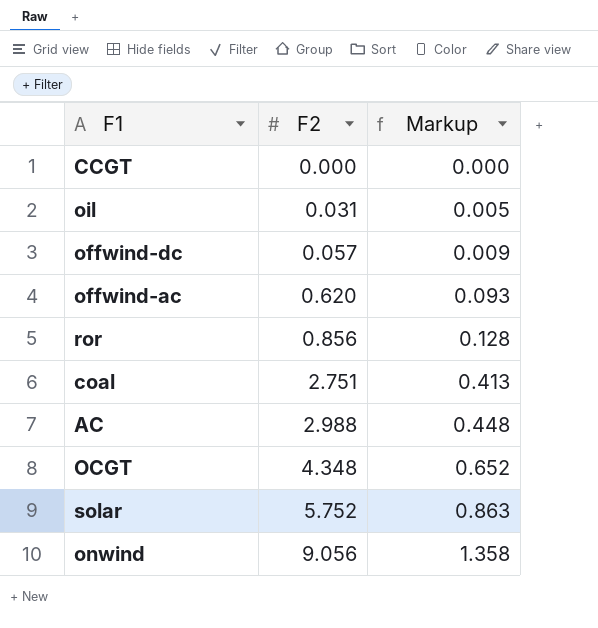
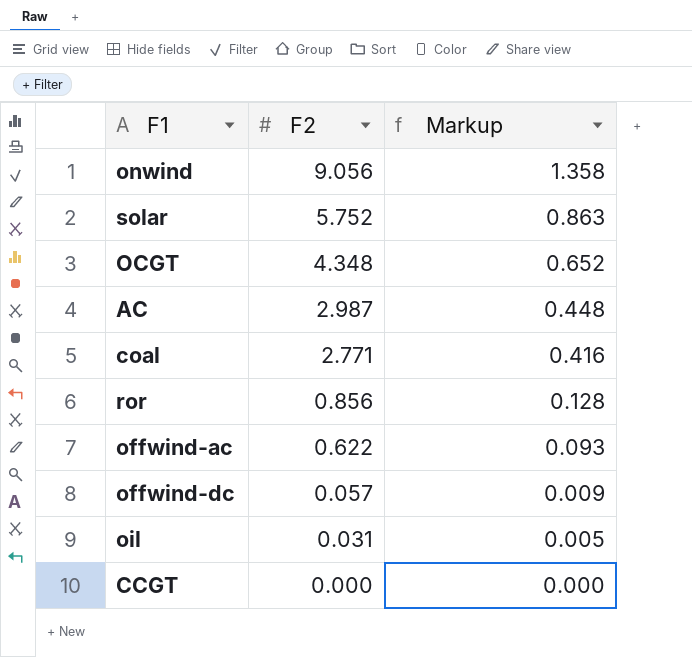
row order: F2 ascending -> F2 descending
AC | F2: 2.988 -> 2.987
coal | F2: 2.751 -> 2.771
coal | Markup: 0.413 -> 0.416
offwind-ac | F2: 0.620 -> 0.622

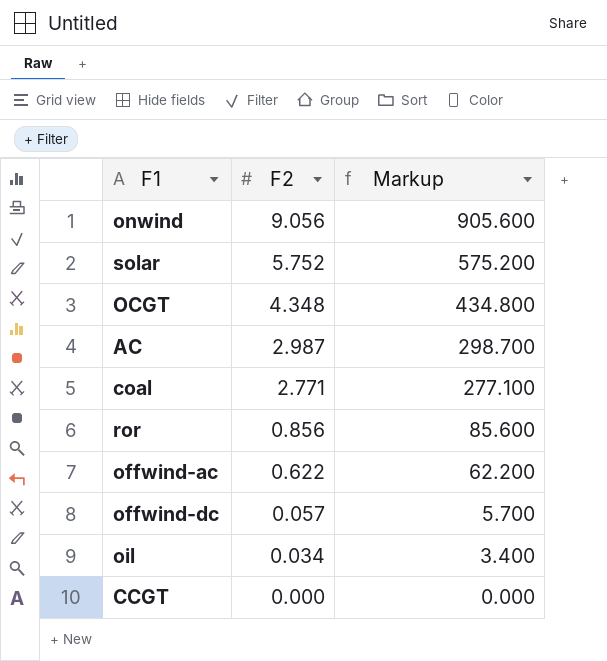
column Markup | formula: [F2] * 0.15 -> [F2] * 100
oil | F2: 0.031 -> 0.034

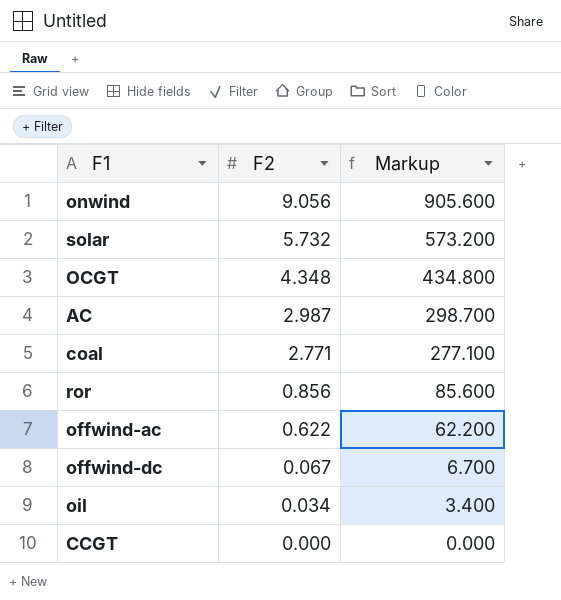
solar | F2: 5.752 -> 5.732
solar | Markup: 575.200 -> 573.200
offwind-dc | F2: 0.057 -> 0.067
offwind-dc | Markup: 5.700 -> 6.700

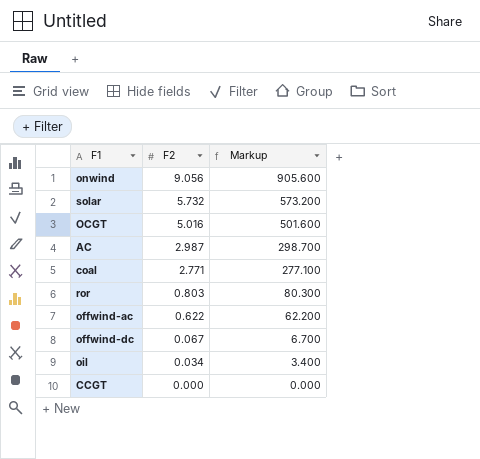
OCGT | F2: 4.348 -> 5.016
OCGT | Markup: 434.800 -> 501.600
ror | F2: 0.856 -> 0.803
ror | Markup: 85.600 -> 80.300

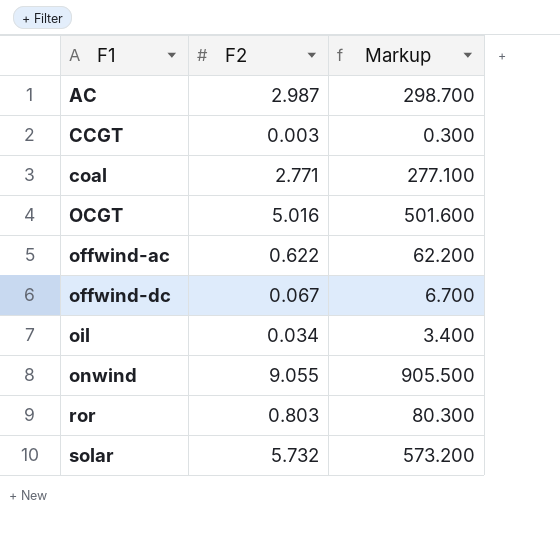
row order: F2 descending -> F1 ascending
CCGT | F2: 0.000 -> 0.003
CCGT | Markup: 0.000 -> 0.300
onwind | F2: 9.056 -> 9.055
onwind | Markup: 905.600 -> 905.500

